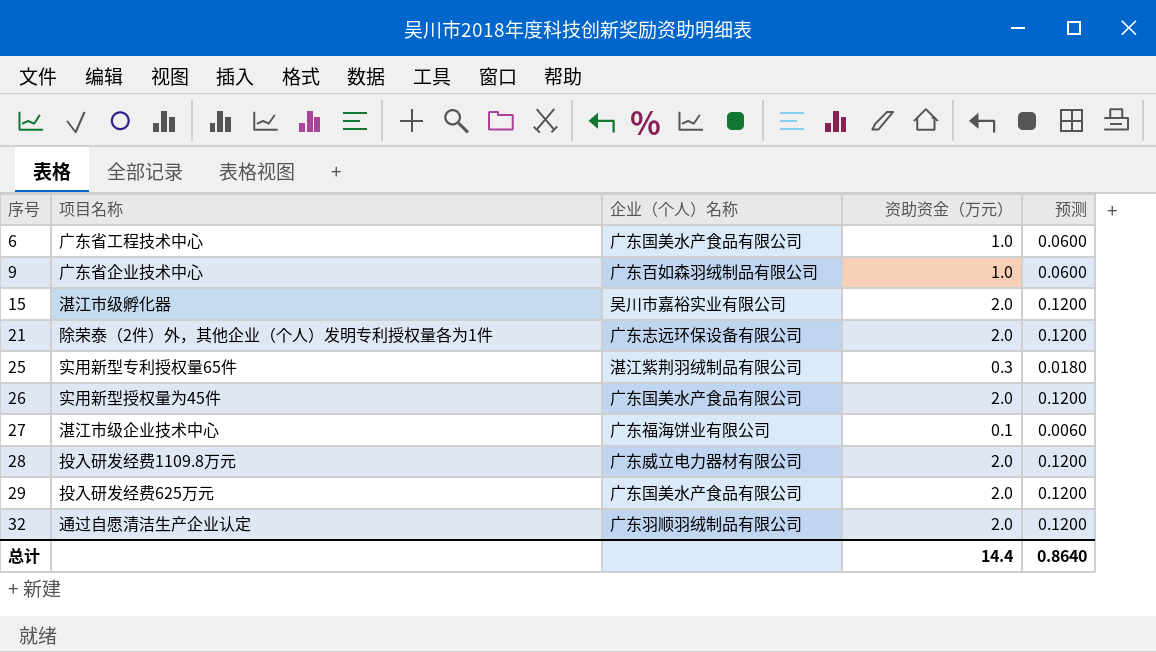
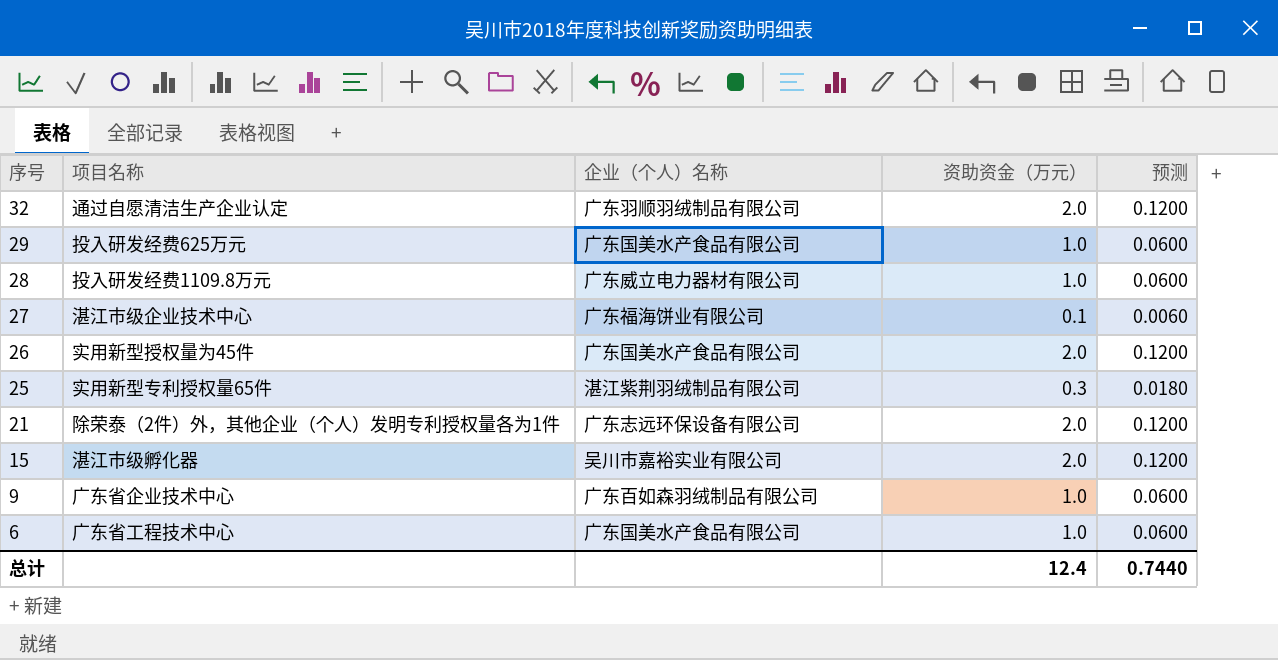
row order: 序号 ascending -> 序号 descending
29 | 资助资金（万元）: 2.0 -> 1.0
29 | 预测: 0.1200 -> 0.0600
28 | 资助资金（万元）: 2.0 -> 1.0
28 | 预测: 0.1200 -> 0.0600
总计 | 资助资金（万元）: 14.4 -> 12.4
总计 | 预测: 0.8640 -> 0.7440

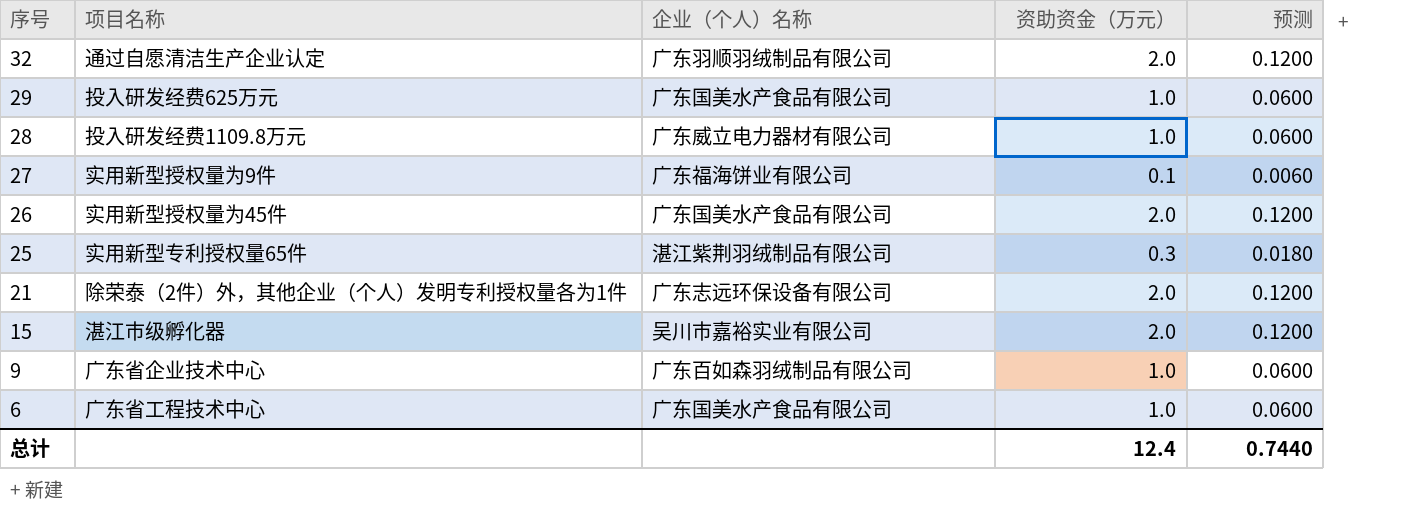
27 | 项目名称: 湛江市级企业技术中心 -> 实用新型授权量为9件

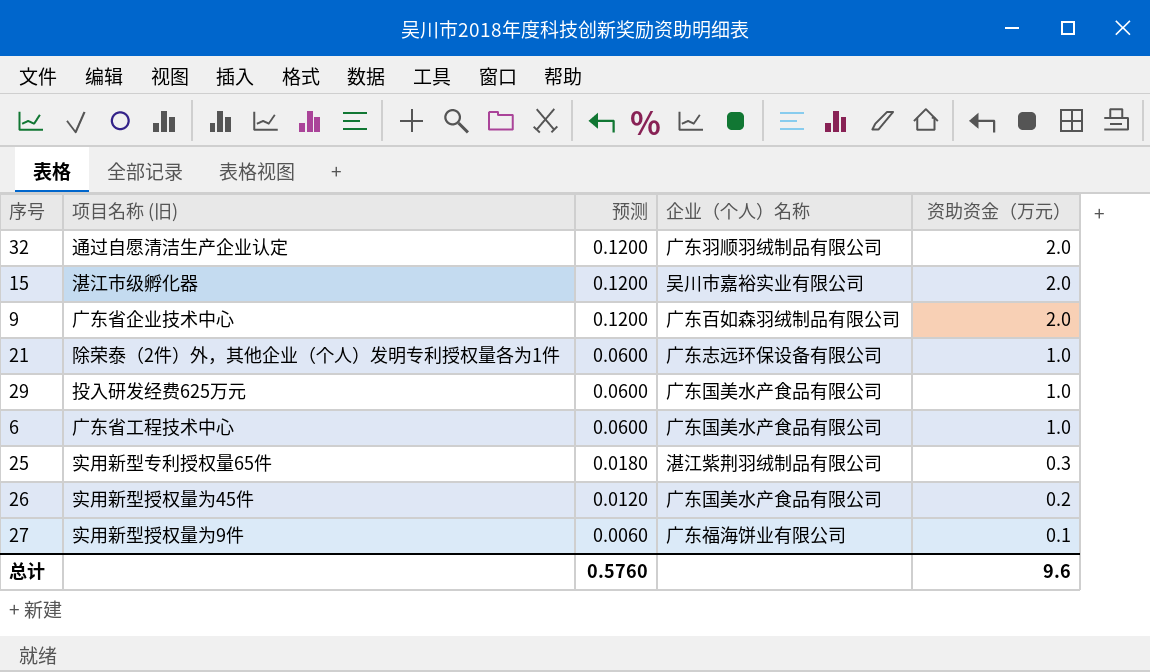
row order: 序号 descending -> 预测 descending
column name: 项目名称 -> 项目名称 (旧)
column 预测 | position: 5 -> 3
row 28: 投入研发经费1109.8万元 | 广东威立电力器材有限公司 | 1.0 | 0.0600 -> none
9 | 预测: 0.0600 -> 0.1200
9 | 资助资金（万元）: 1.0 -> 2.0
21 | 预测: 0.1200 -> 0.0600
21 | 资助资金（万元）: 2.0 -> 1.0
26 | 预测: 0.1200 -> 0.0120
26 | 资助资金（万元）: 2.0 -> 0.2
总计 | 预测: 0.7440 -> 0.5760
总计 | 资助资金（万元）: 12.4 -> 9.6

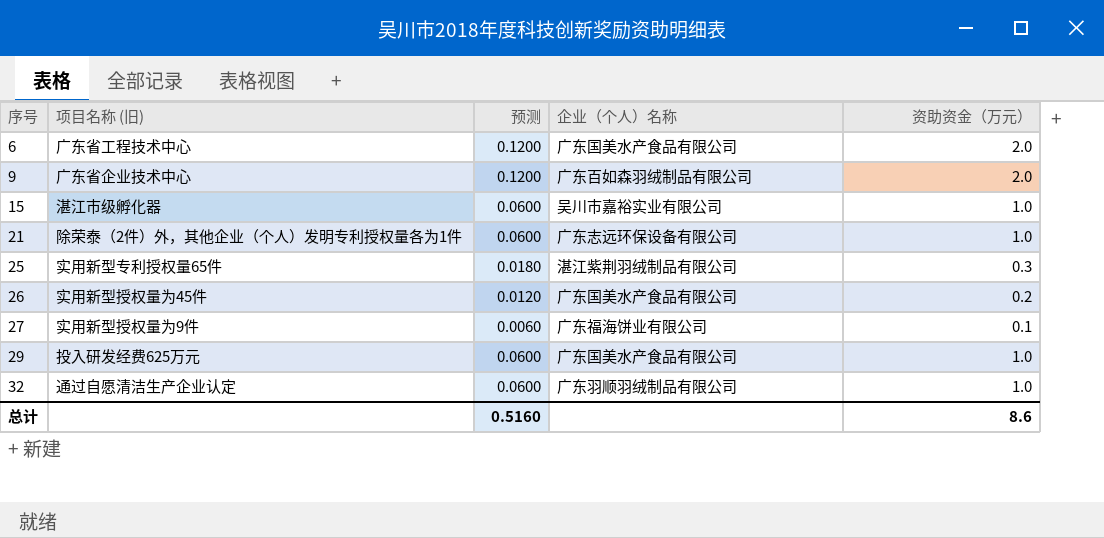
row order: 预测 descending -> 序号 ascending
6 | 预测: 0.0600 -> 0.1200
6 | 资助资金（万元）: 1.0 -> 2.0
15 | 预测: 0.1200 -> 0.0600
15 | 资助资金（万元）: 2.0 -> 1.0
32 | 预测: 0.1200 -> 0.0600
32 | 资助资金（万元）: 2.0 -> 1.0
总计 | 预测: 0.5760 -> 0.5160
总计 | 资助资金（万元）: 9.6 -> 8.6

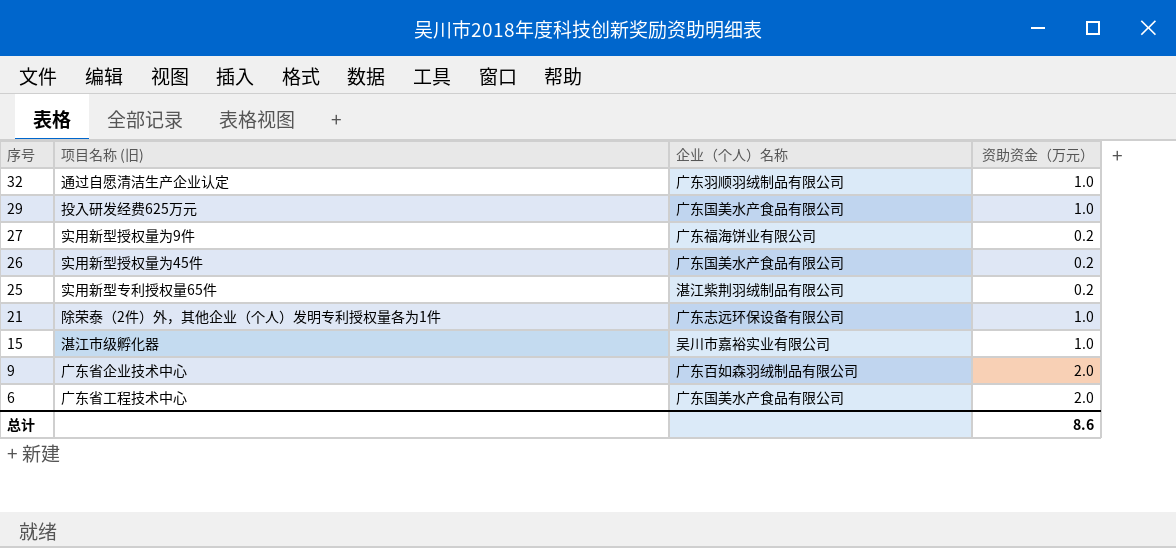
row order: 序号 ascending -> 序号 descending
column 预测 | formula: [资助资金（万元）] * 0.06 -> none
27 | 资助资金（万元）: 0.1 -> 0.2
25 | 资助资金（万元）: 0.3 -> 0.2

